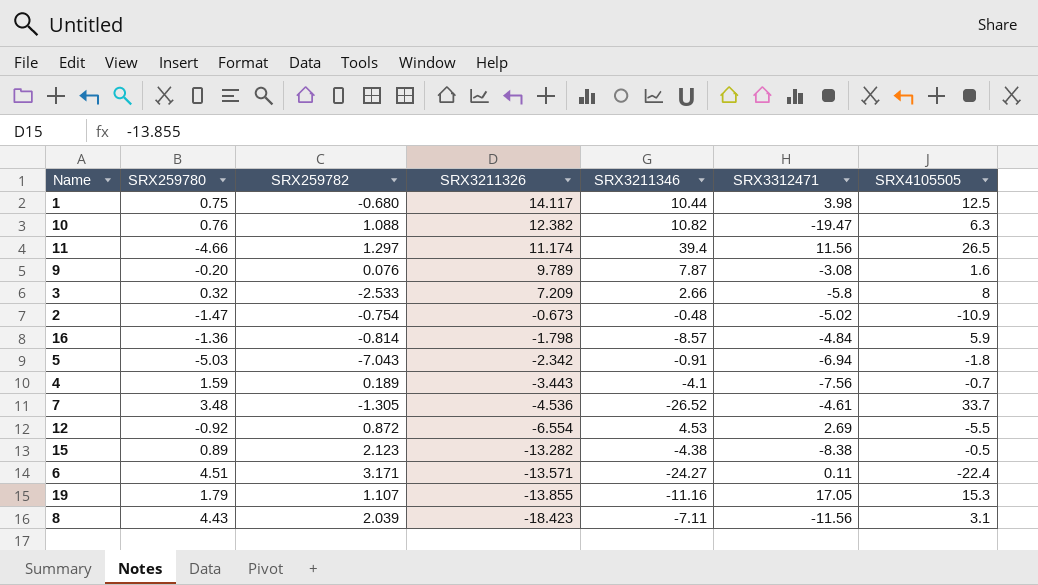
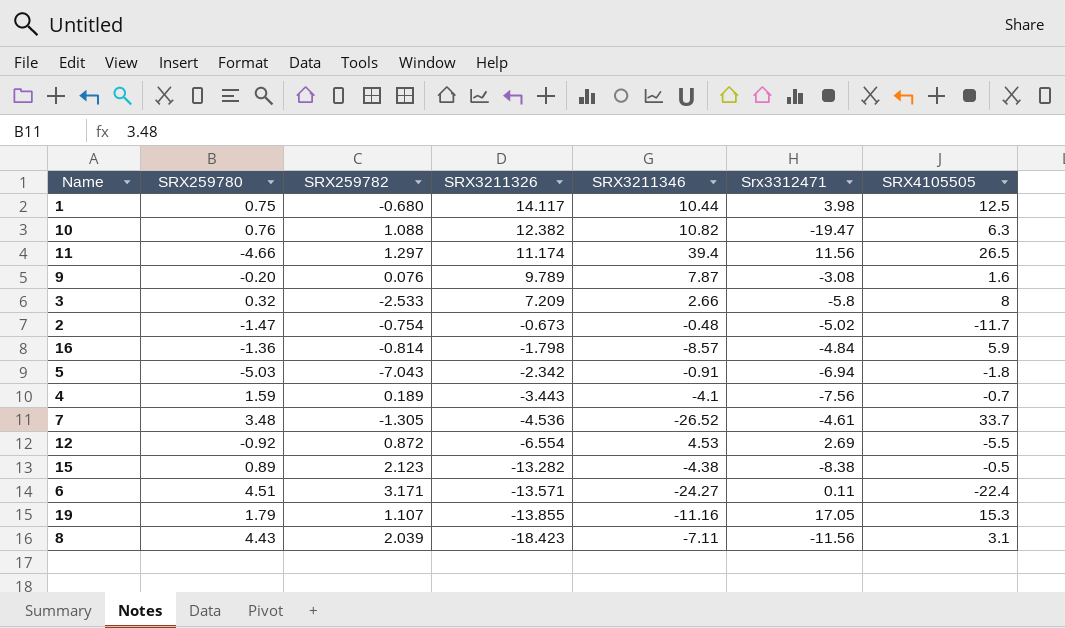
column name: SRX3312471 -> Srx3312471
2 | SRX4105505: -10.9 -> -11.7

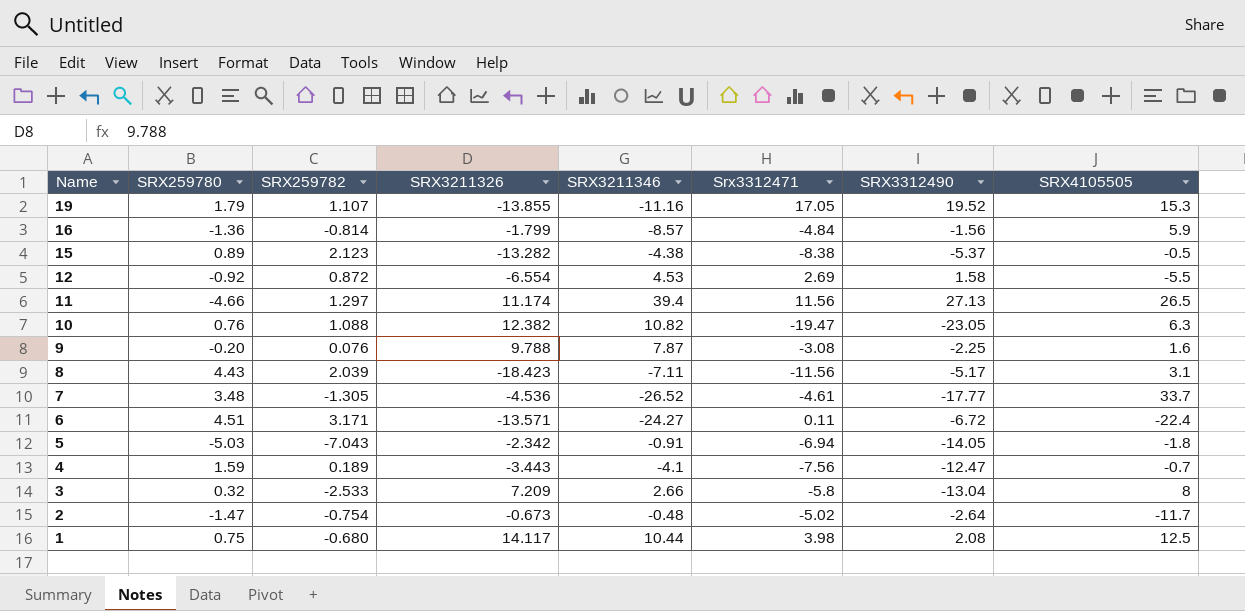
row order: SRX3211326 descending -> Name descending
column SRX3312490 | position: none -> 7
16 | SRX3211326: -1.798 -> -1.799
9 | SRX3211326: 9.789 -> 9.788

